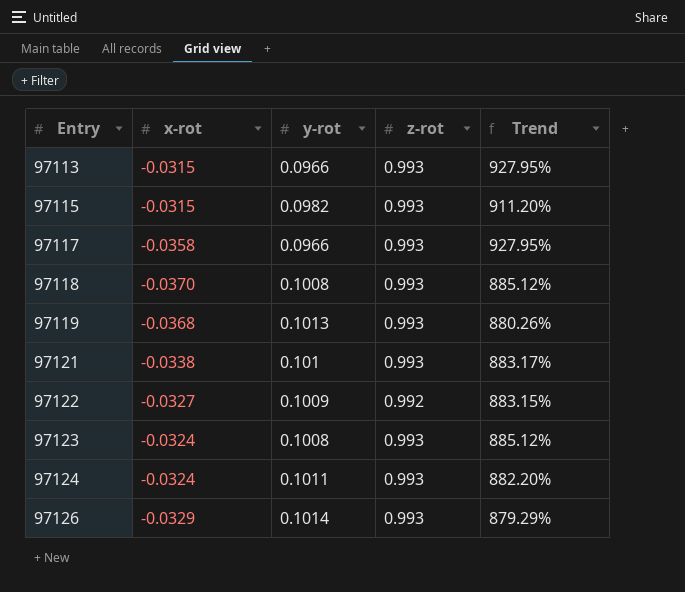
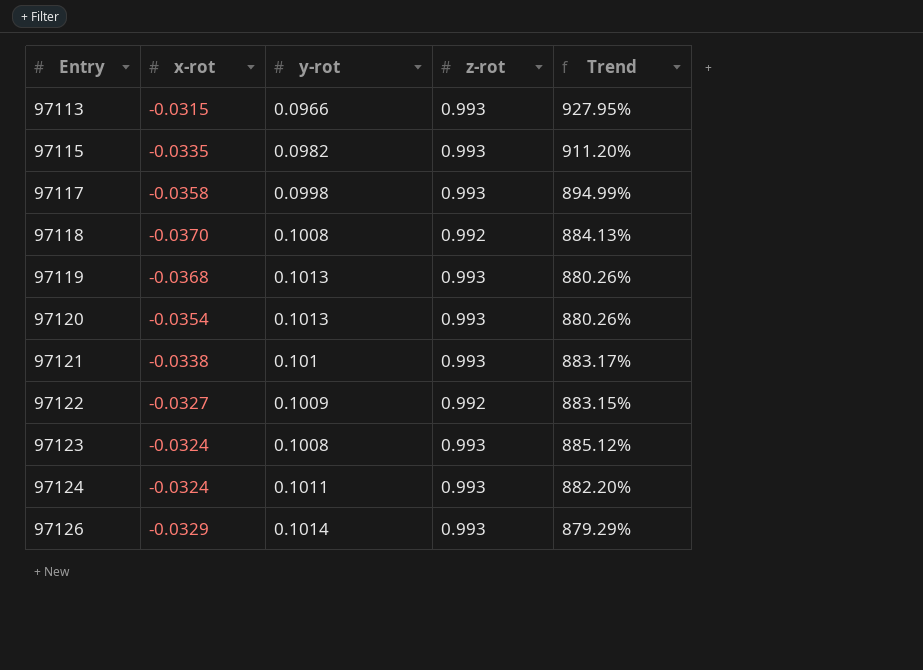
97115 | x-rot: -0.0315 -> -0.0335
97117 | y-rot: 0.0966 -> 0.0998
97117 | Trend: 927.95% -> 894.99%
97118 | z-rot: 0.993 -> 0.992
97118 | Trend: 885.12% -> 884.13%
row 97120: none -> -0.0354 | 0.1013 | 0.993 | 880.26%

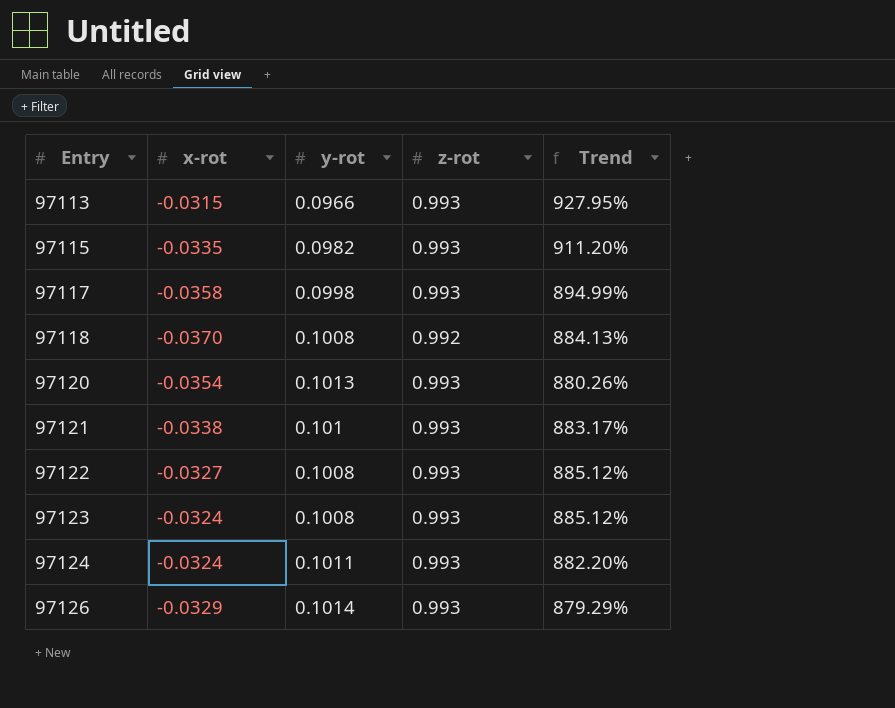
row 97119: -0.0368 | 0.1013 | 0.993 | 880.26% -> none
97122 | y-rot: 0.1009 -> 0.1008
97122 | z-rot: 0.992 -> 0.993
97122 | Trend: 883.15% -> 885.12%

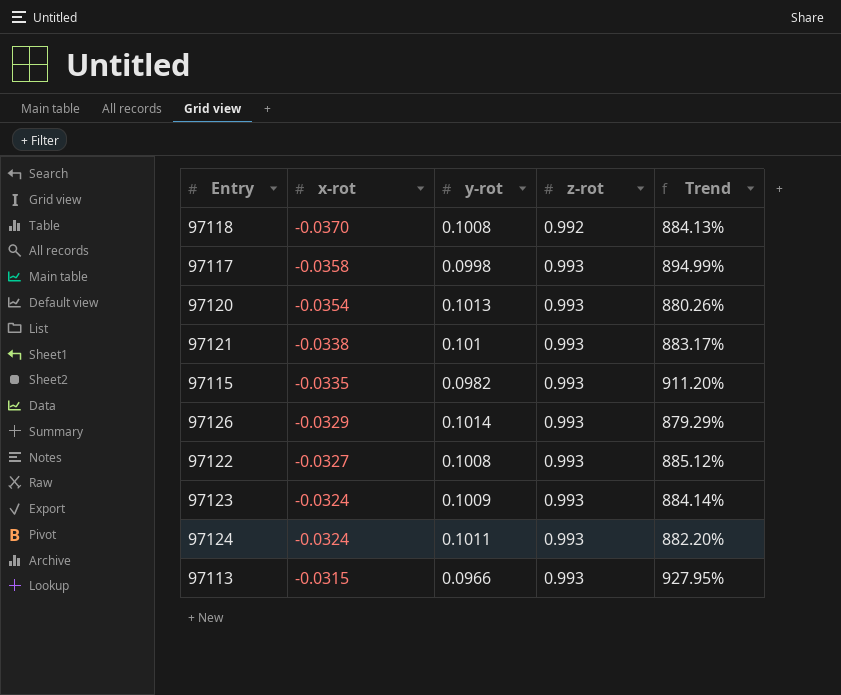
row order: Entry ascending -> x-rot ascending
97123 | y-rot: 0.1008 -> 0.1009
97123 | Trend: 885.12% -> 884.14%

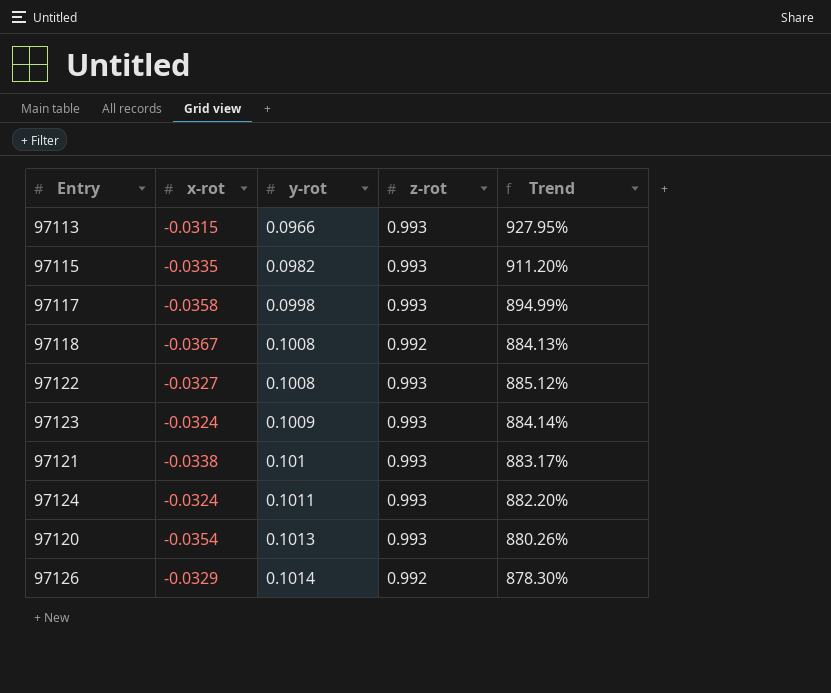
row order: x-rot ascending -> y-rot ascending
97118 | x-rot: -0.0370 -> -0.0367
97126 | z-rot: 0.993 -> 0.992
97126 | Trend: 879.29% -> 878.30%

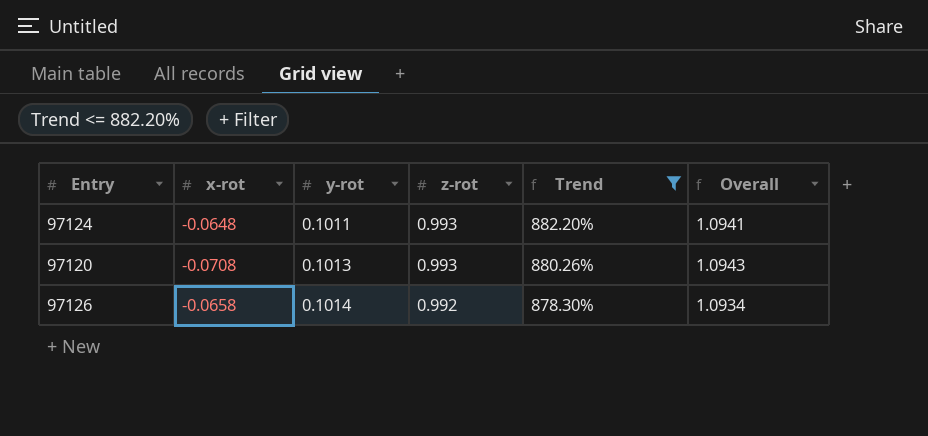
filter: none -> Trend <= 882.20%
column Overall | formula: none -> [y-rot] + [z-rot]
97124 | x-rot: -0.0324 -> -0.0648
97120 | x-rot: -0.0354 -> -0.0708
97126 | x-rot: -0.0329 -> -0.0658

